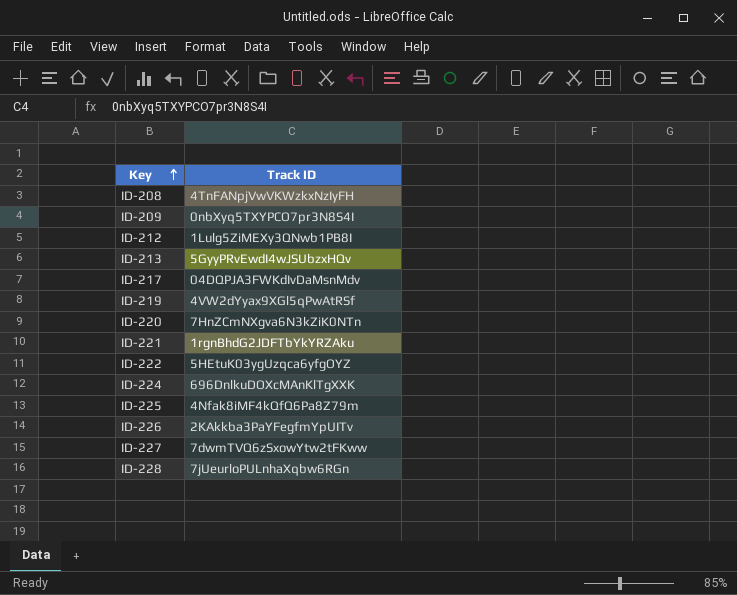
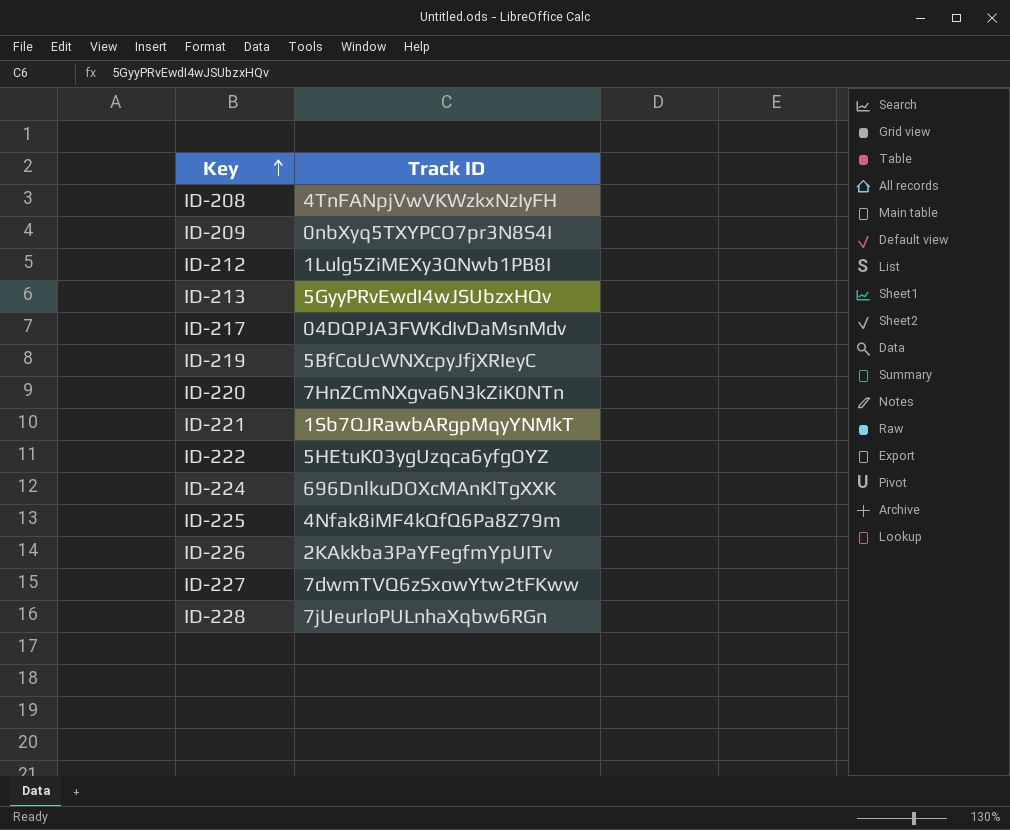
ID-219 | Track ID: 4VW2dYyax9XGl5qPwAtRSf -> 5BfCoUcWNXcpyJfjXRIeyC
ID-221 | Track ID: 1rgnBhdG2JDFTbYkYRZAku -> 1Sb7QJRawbARgpMqyYNMkT

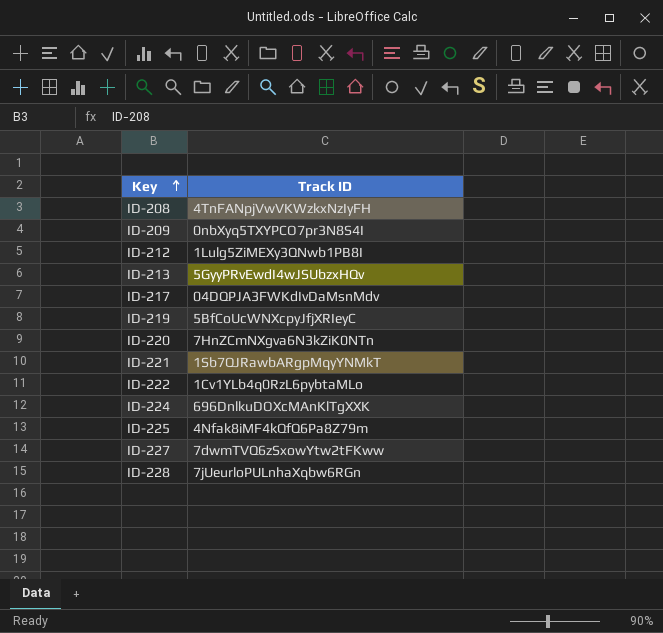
row ID-226: 2KAkkba3PaYFegfmYpUITv -> none
ID-222 | Track ID: 5HEtuK03ygUzqca6yfgOYZ -> 1Cv1YLb4q0RzL6pybtaMLo

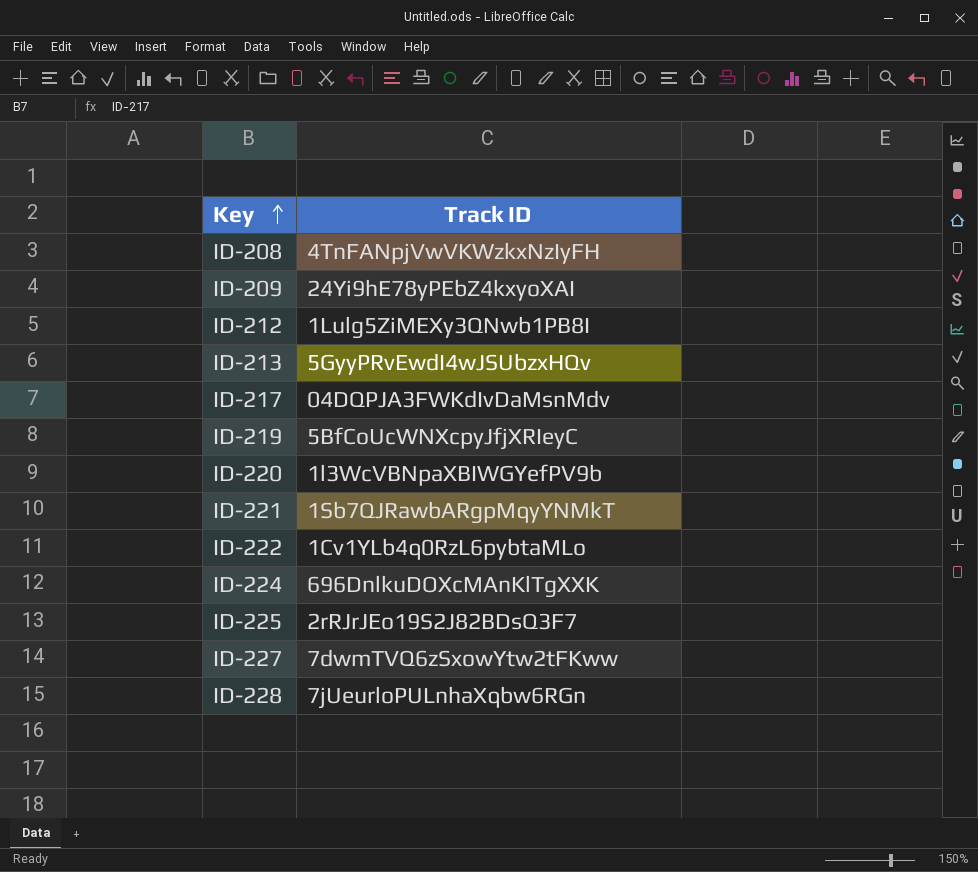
ID-209 | Track ID: 0nbXyq5TXYPCO7pr3N8S4I -> 24Yi9hE78yPEbZ4kxyoXAI
ID-220 | Track ID: 7HnZCmNXgva6N3kZiK0NTn -> 1l3WcVBNpaXBIWGYefPV9b
ID-225 | Track ID: 4Nfak8iMF4kQfQ6Pa8Z79m -> 2rRJrJEo19S2J82BDsQ3F7

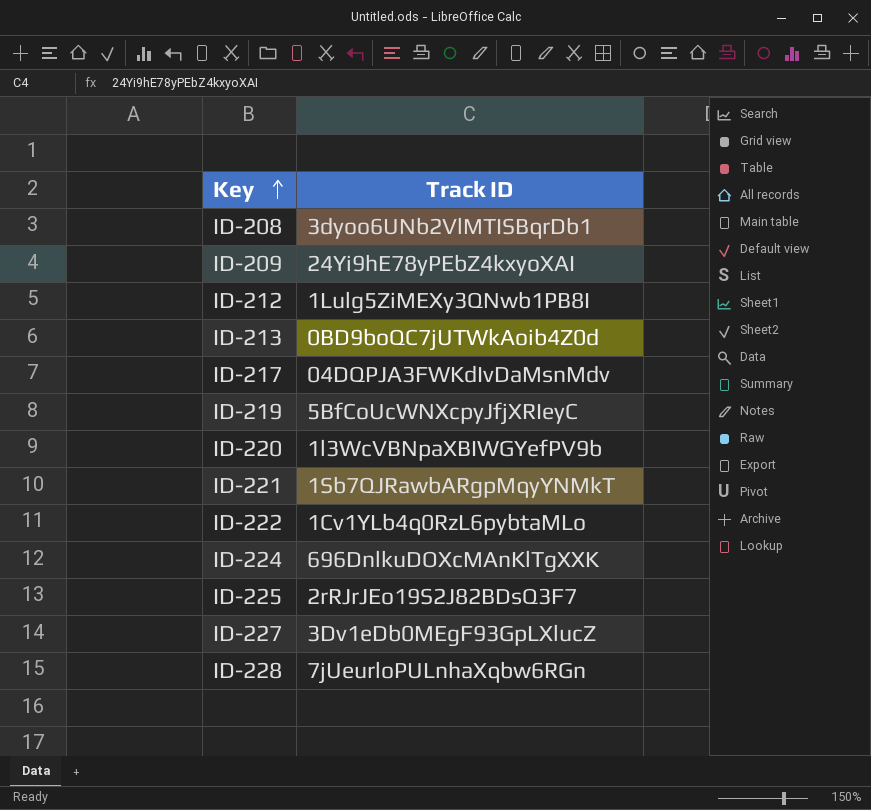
ID-208 | Track ID: 4TnFANpjVwVKWzkxNzIyFH -> 3dyoo6UNb2VlMTISBqrDb1
ID-213 | Track ID: 5GyyPRvEwdI4wJSUbzxHQv -> 0BD9boQC7jUTWkAoib4Z0d
ID-227 | Track ID: 7dwmTVQ6zSxowYtw2tFKww -> 3Dv1eDb0MEgF93GpLXlucZ

